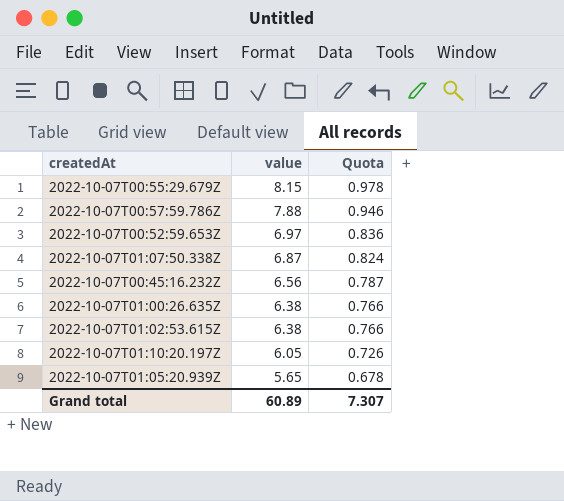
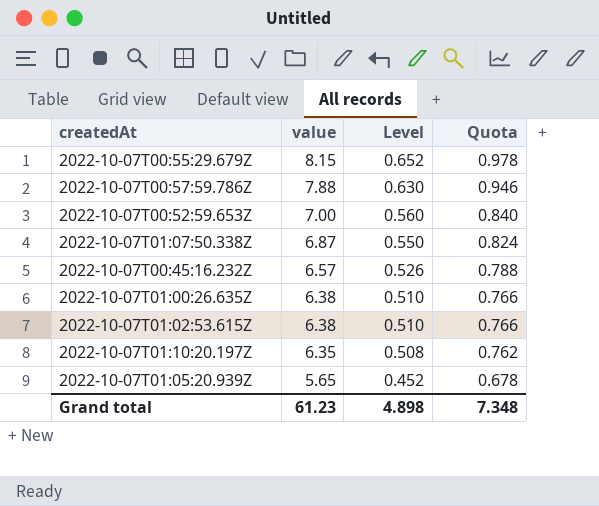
column Level | formula: none -> [value] * 0.08
2022-10-07T00:52:59.653Z | value: 6.97 -> 7.00
2022-10-07T00:52:59.653Z | Quota: 0.836 -> 0.840
2022-10-07T00:45:16.232Z | value: 6.56 -> 6.57
2022-10-07T00:45:16.232Z | Quota: 0.787 -> 0.788
2022-10-07T01:10:20.197Z | value: 6.05 -> 6.35
2022-10-07T01:10:20.197Z | Quota: 0.726 -> 0.762
Grand total | value: 60.89 -> 61.23
Grand total | Quota: 7.307 -> 7.348

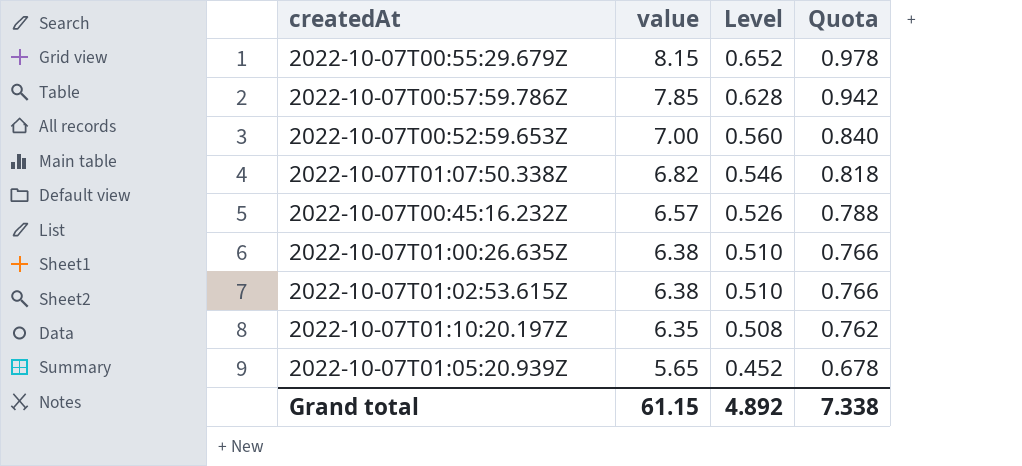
2022-10-07T00:57:59.786Z | value: 7.88 -> 7.85
2022-10-07T00:57:59.786Z | Level: 0.630 -> 0.628
2022-10-07T00:57:59.786Z | Quota: 0.946 -> 0.942
2022-10-07T01:07:50.338Z | value: 6.87 -> 6.82
2022-10-07T01:07:50.338Z | Level: 0.550 -> 0.546
2022-10-07T01:07:50.338Z | Quota: 0.824 -> 0.818
Grand total | value: 61.23 -> 61.15
Grand total | Level: 4.898 -> 4.892
Grand total | Quota: 7.348 -> 7.338

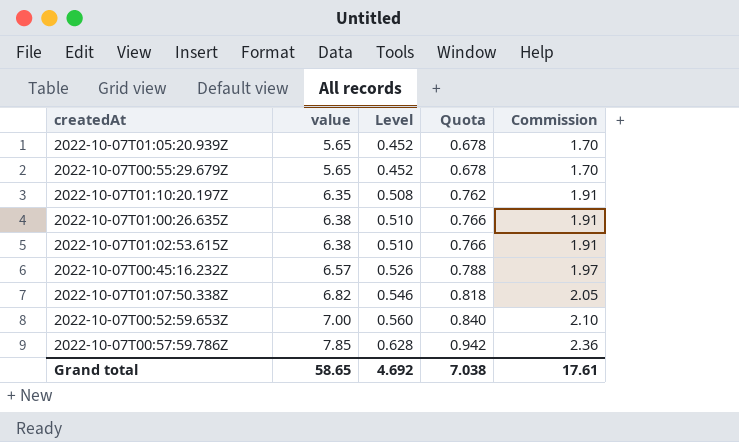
row order: value descending -> value ascending
column Commission | formula: none -> [value] * 0.3
2022-10-07T00:55:29.679Z | value: 8.15 -> 5.65
2022-10-07T00:55:29.679Z | Level: 0.652 -> 0.452
2022-10-07T00:55:29.679Z | Quota: 0.978 -> 0.678
Grand total | value: 61.15 -> 58.65
Grand total | Level: 4.892 -> 4.692
Grand total | Quota: 7.338 -> 7.038

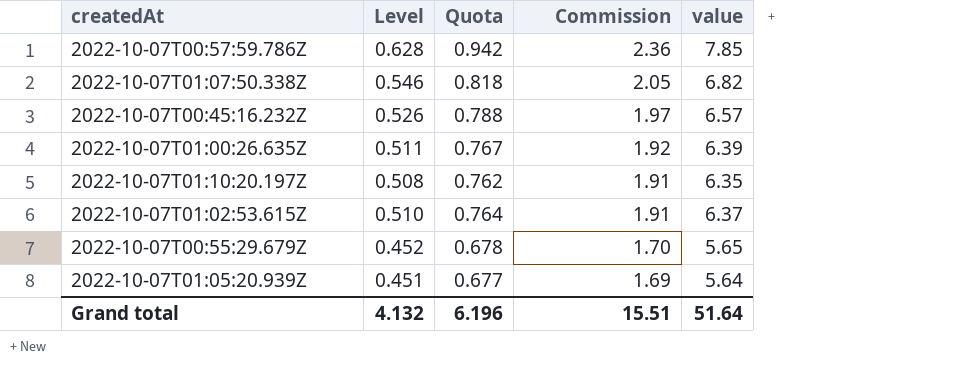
row order: value ascending -> Commission descending
column value | position: 2 -> 5
row 2022-10-07T00:52:59.653Z: 7.00 | 0.560 | 0.840 | 2.10 -> none
2022-10-07T01:00:26.635Z | Level: 0.510 -> 0.511
2022-10-07T01:00:26.635Z | Quota: 0.766 -> 0.767
2022-10-07T01:00:26.635Z | Commission: 1.91 -> 1.92
2022-10-07T01:00:26.635Z | value: 6.38 -> 6.39
2022-10-07T01:02:53.615Z | Quota: 0.766 -> 0.764
2022-10-07T01:02:53.615Z | value: 6.38 -> 6.37
2022-10-07T01:05:20.939Z | Level: 0.452 -> 0.451
2022-10-07T01:05:20.939Z | Quota: 0.678 -> 0.677
2022-10-07T01:05:20.939Z | Commission: 1.70 -> 1.69
2022-10-07T01:05:20.939Z | value: 5.65 -> 5.64
Grand total | Level: 4.692 -> 4.132
Grand total | Quota: 7.038 -> 6.196
Grand total | Commission: 17.61 -> 15.51
Grand total | value: 58.65 -> 51.64

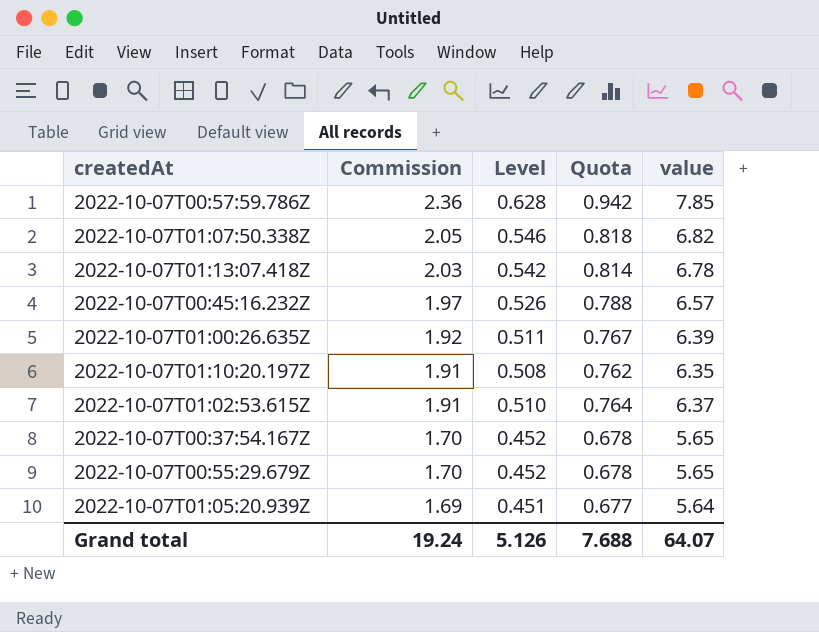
column Commission | position: 4 -> 2
row 2022-10-07T01:13:07.418Z: none -> 2.03 | 0.542 | 0.814 | 6.78
row 2022-10-07T00:37:54.167Z: none -> 1.70 | 0.452 | 0.678 | 5.65
Grand total | Commission: 15.51 -> 19.24
Grand total | Level: 4.132 -> 5.126
Grand total | Quota: 6.196 -> 7.688
Grand total | value: 51.64 -> 64.07

